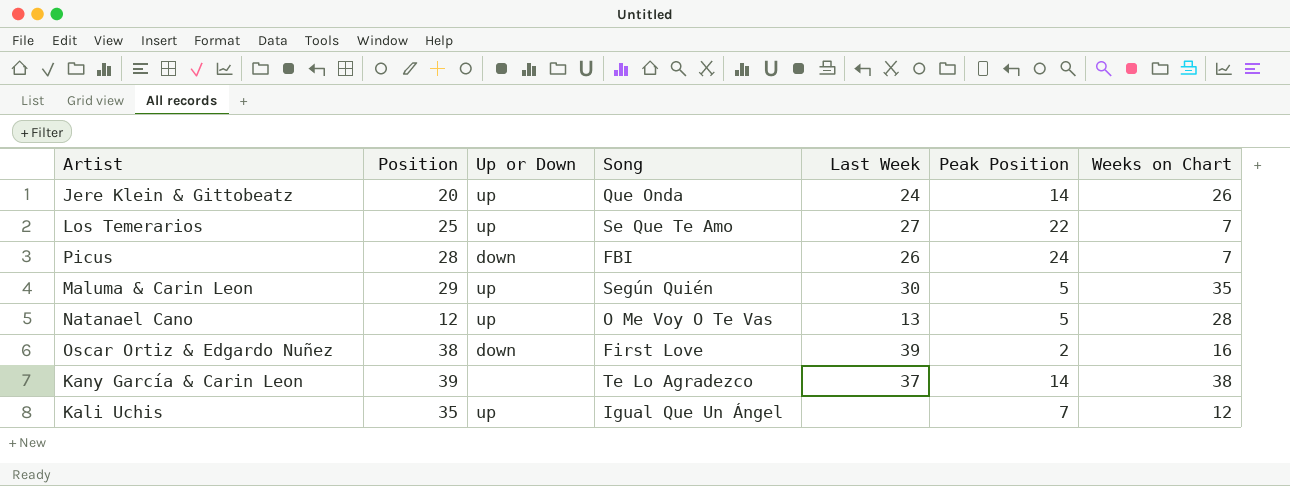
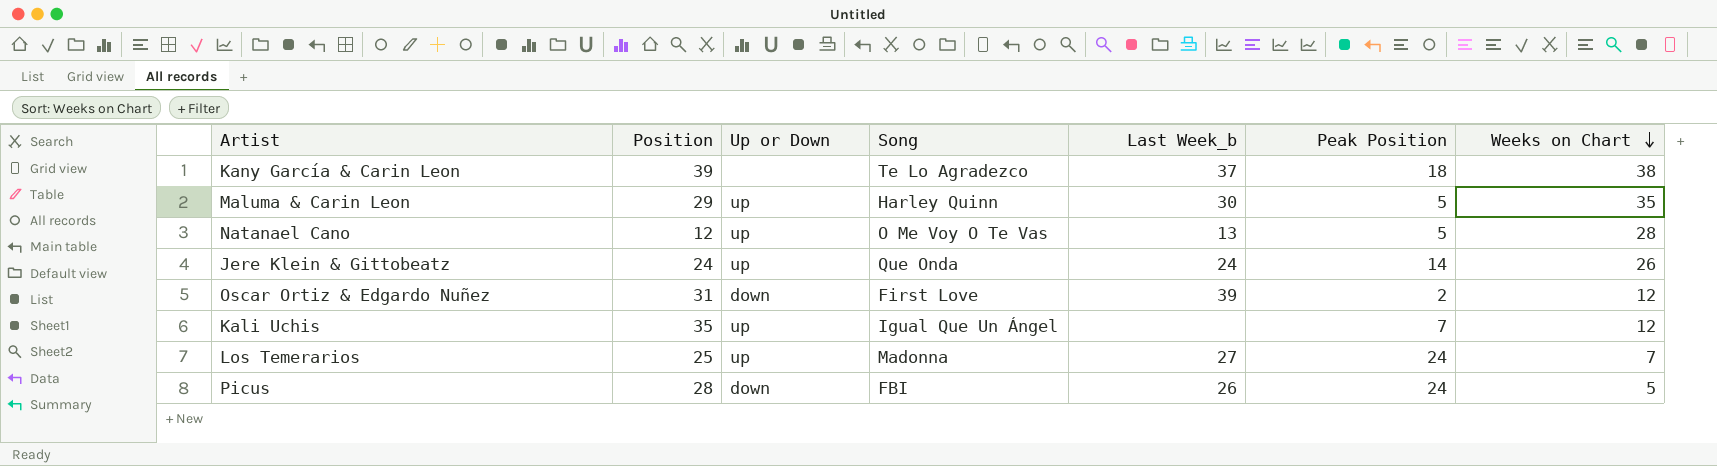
row order: none -> Weeks on Chart descending
column name: Last Week -> Last Week_b
Kany García & Carin Leon | Peak Position: 14 -> 18
Maluma & Carin Leon | Song: Según Quién -> Harley Quinn
Jere Klein & Gittobeatz | Position: 20 -> 24
Oscar Ortiz & Edgardo Nuñez | Position: 38 -> 31
Oscar Ortiz & Edgardo Nuñez | Weeks on Chart: 16 -> 12
Los Temerarios | Song: Se Que Te Amo -> Madonna
Los Temerarios | Peak Position: 22 -> 24
Picus | Weeks on Chart: 7 -> 5

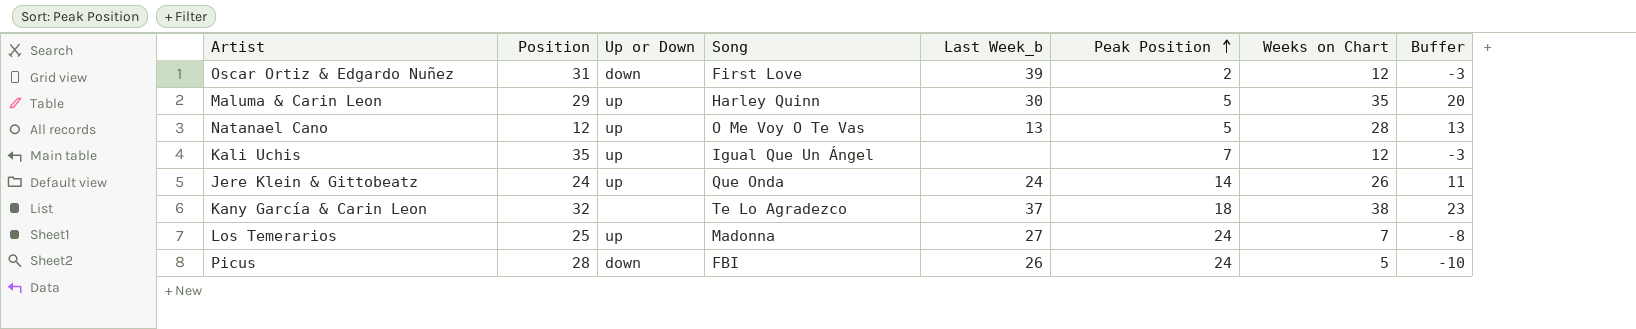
row order: Weeks on Chart descending -> Peak Position ascending
column Buffer | formula: none -> [Weeks on Chart] - 15
Kany García & Carin Leon | Position: 39 -> 32

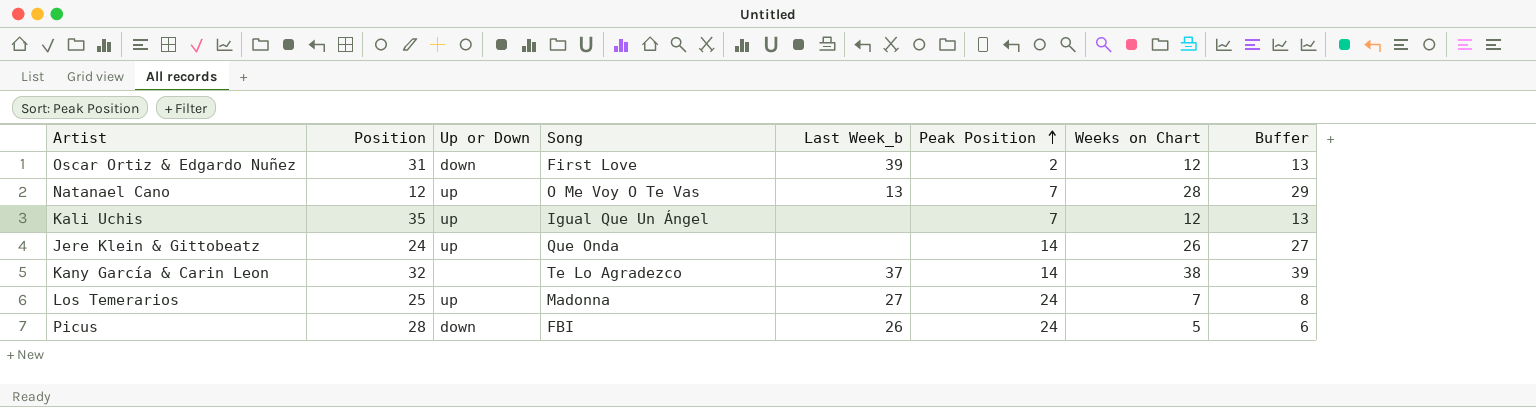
column Buffer | formula: [Weeks on Chart] - 15 -> [Weeks on Chart] + 1
row Maluma & Carin Leon: 29 | up | Harley Quinn | 30 | 5 | 35 | 20 -> none
Natanael Cano | Peak Position: 5 -> 7
Jere Klein & Gittobeatz | Last Week_b: 24 -> none
Kany García & Carin Leon | Peak Position: 18 -> 14

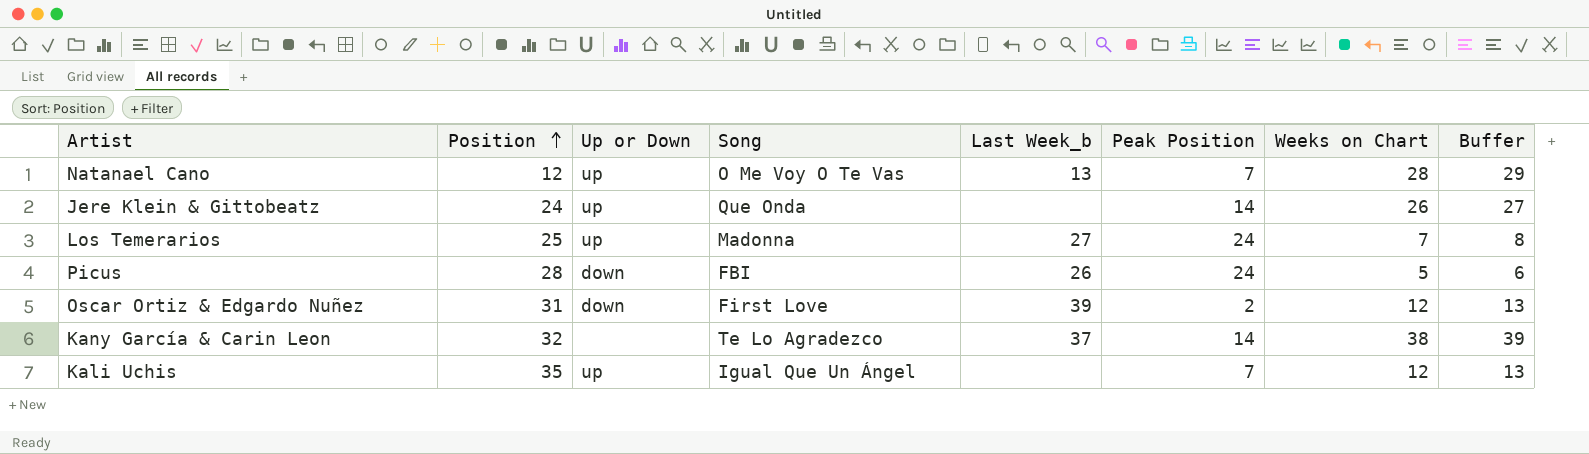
row order: Peak Position ascending -> Position ascending

